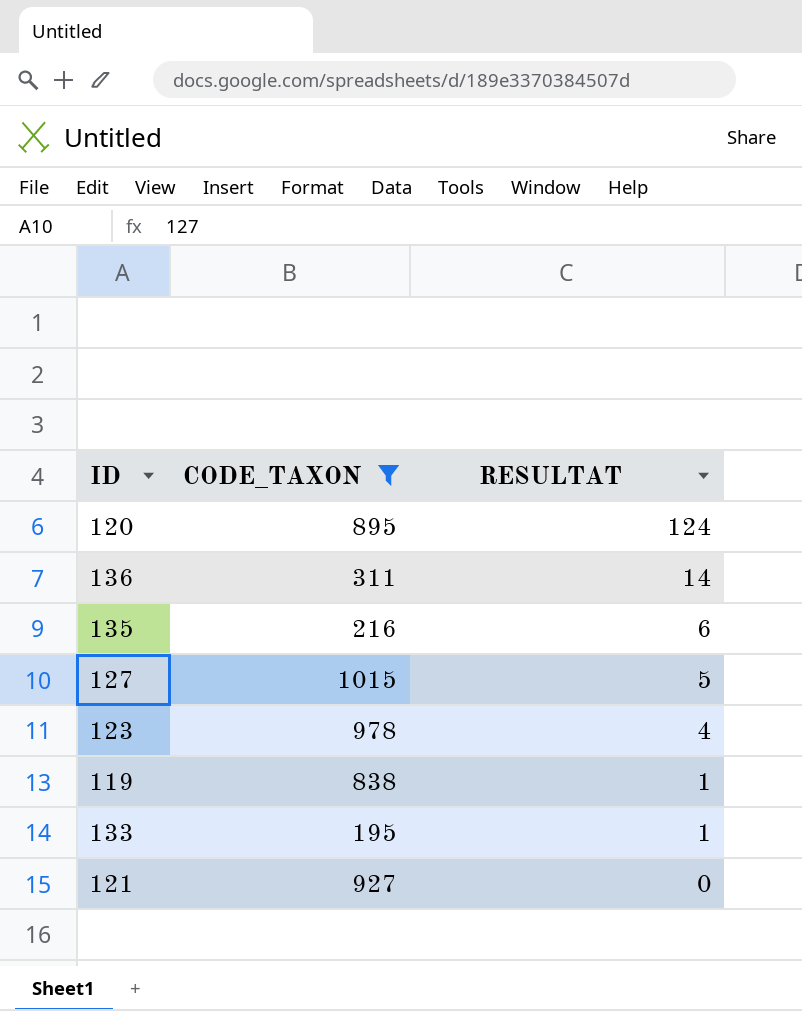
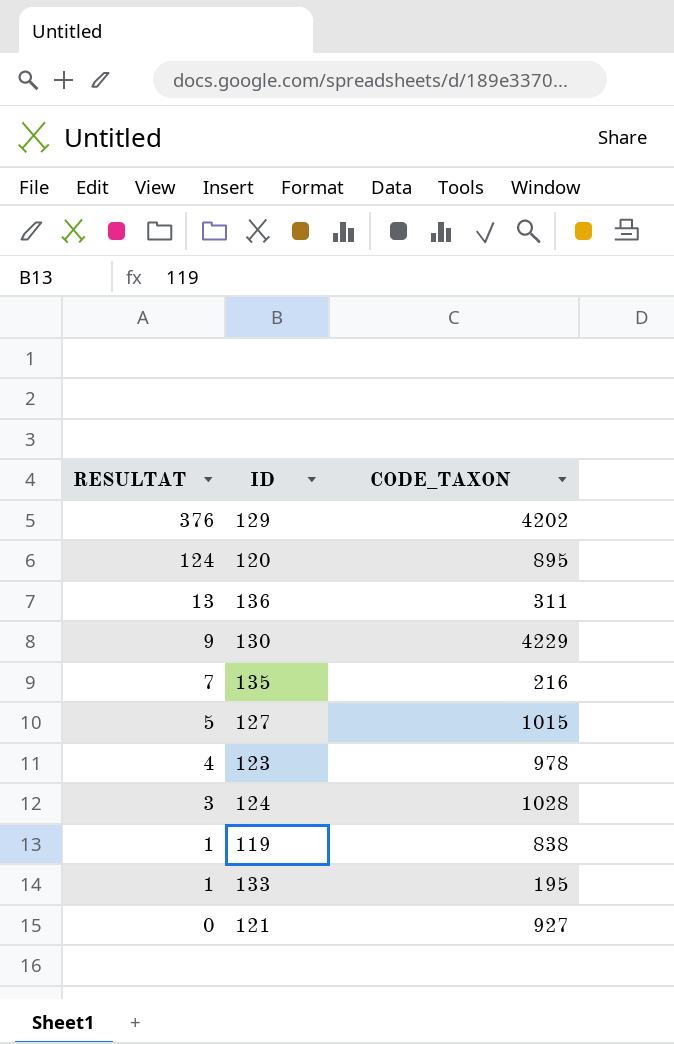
filter: CODE_TAXON <= 1015 -> none
column RESULTAT | position: 3 -> 1
136 | RESULTAT: 14 -> 13
135 | RESULTAT: 6 -> 7

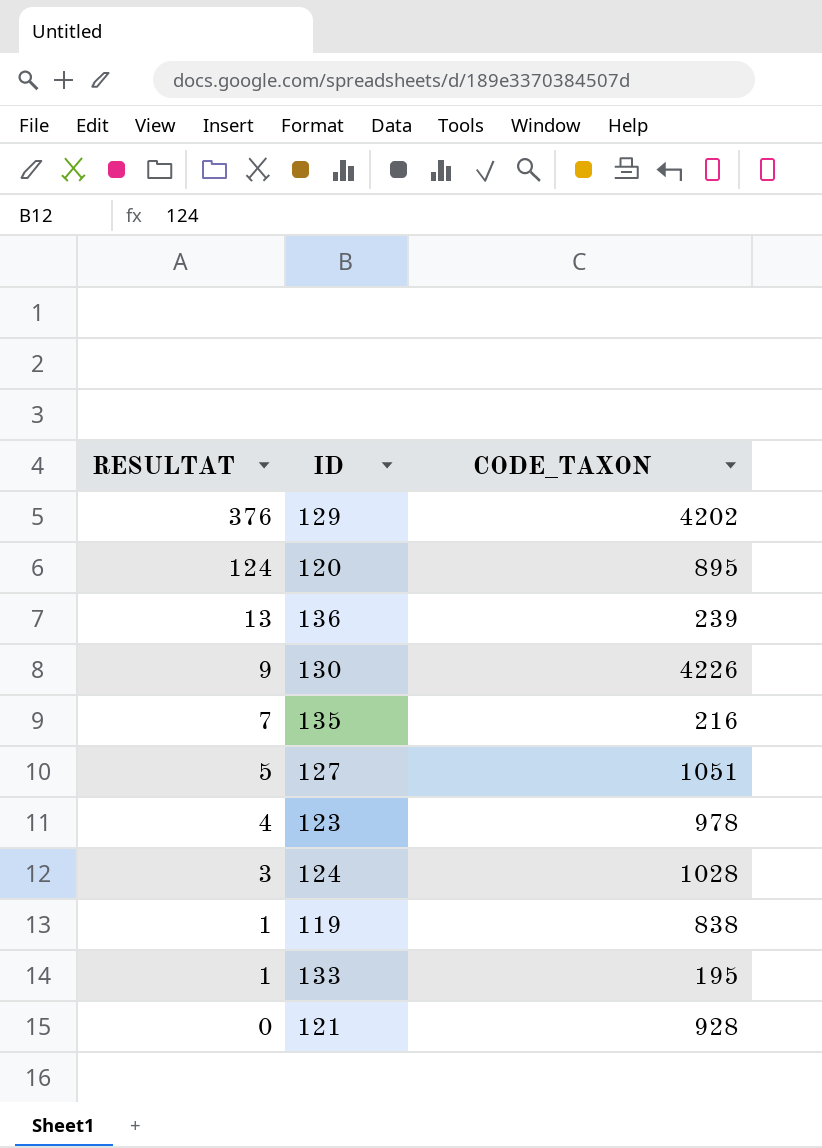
136 | CODE_TAXON: 311 -> 239
130 | CODE_TAXON: 4229 -> 4226
127 | CODE_TAXON: 1015 -> 1051
121 | CODE_TAXON: 927 -> 928

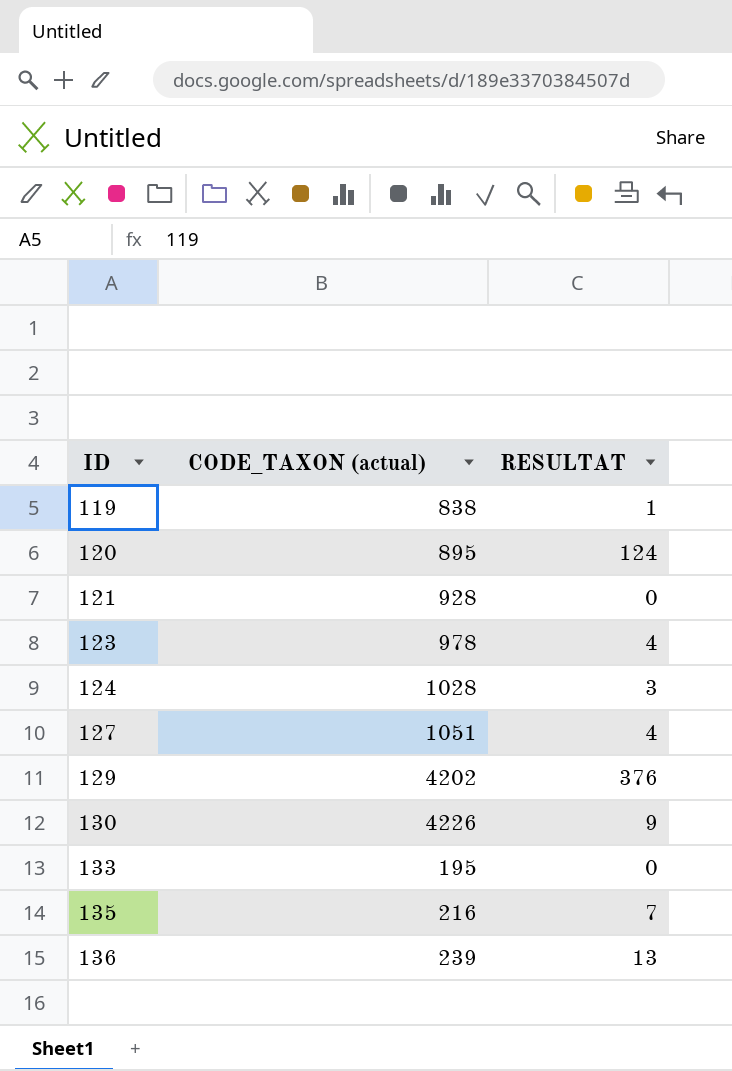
row order: RESULTAT descending -> ID ascending
column name: CODE_TAXON -> CODE_TAXON (actual)
column RESULTAT | position: 1 -> 3
127 | RESULTAT: 5 -> 4
133 | RESULTAT: 1 -> 0

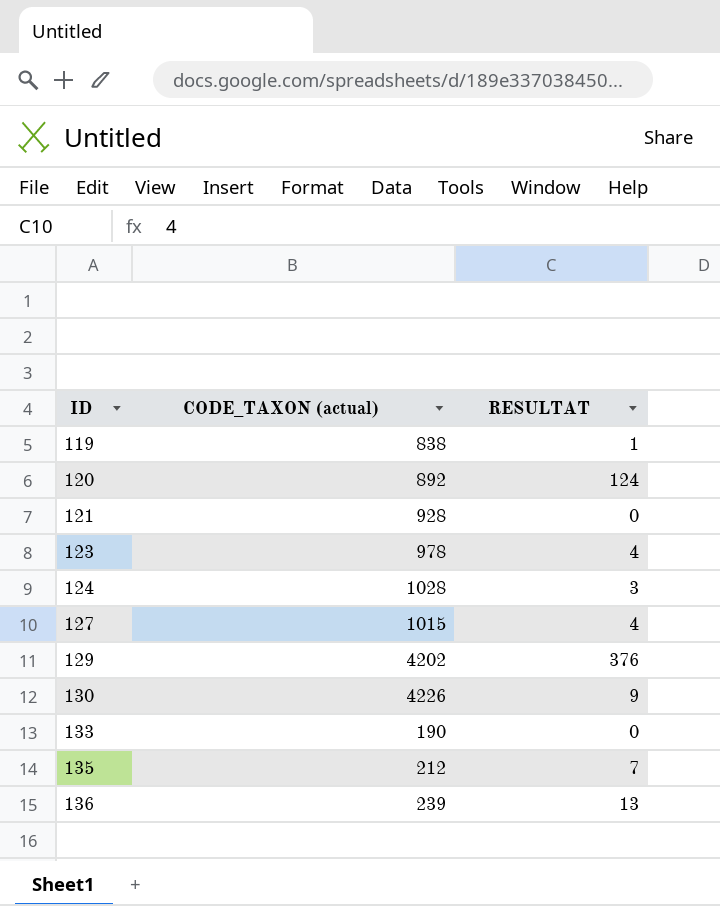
120 | CODE_TAXON (actual): 895 -> 892
127 | CODE_TAXON (actual): 1051 -> 1015
133 | CODE_TAXON (actual): 195 -> 190
135 | CODE_TAXON (actual): 216 -> 212

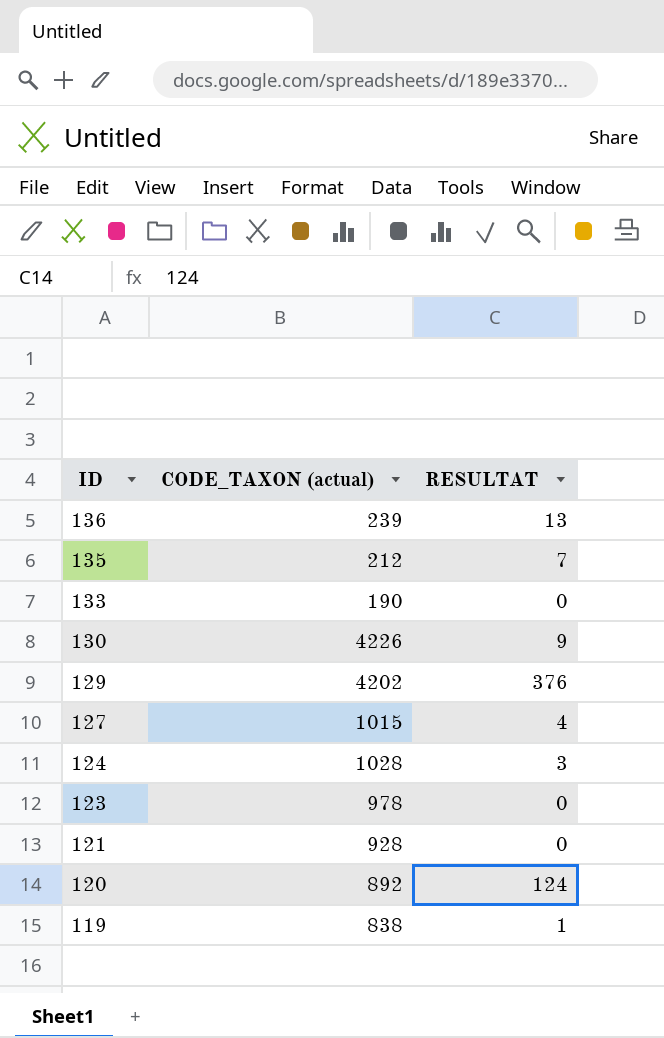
row order: ID ascending -> ID descending
123 | RESULTAT: 4 -> 0

